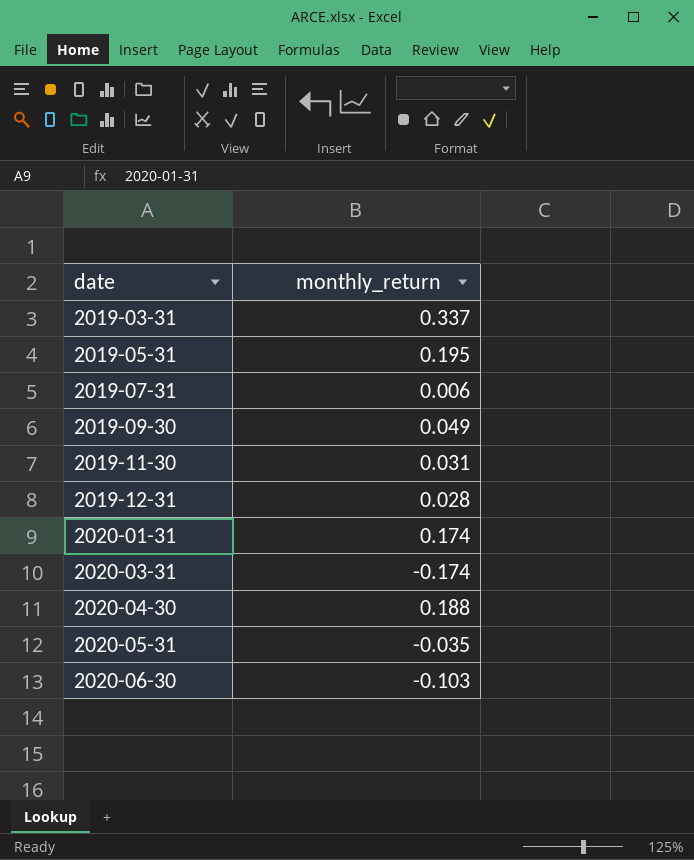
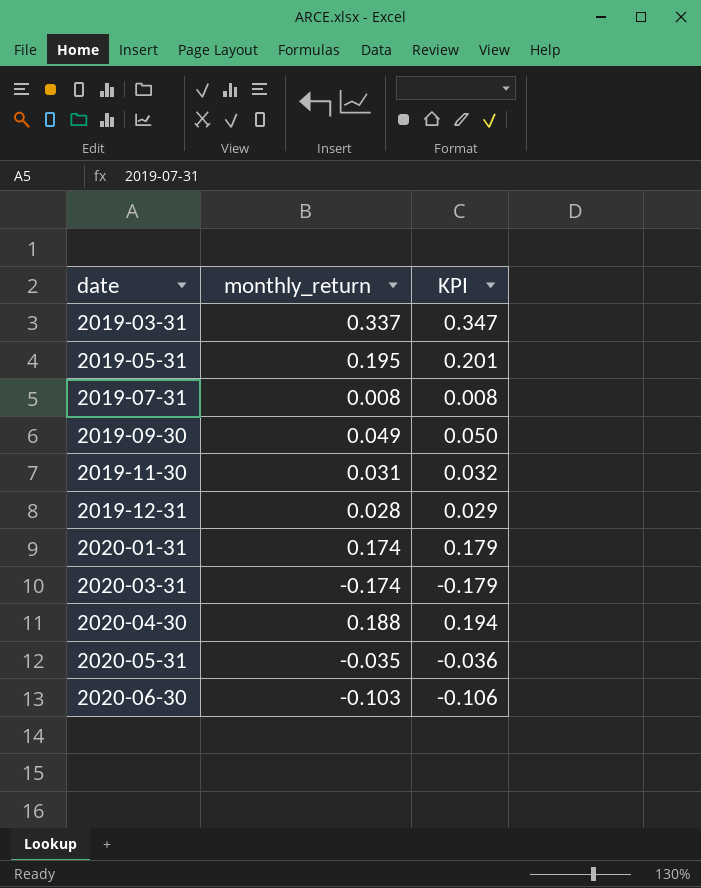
column KPI | formula: none -> [monthly_return] * 1.03
2019-07-31 | monthly_return: 0.006 -> 0.008

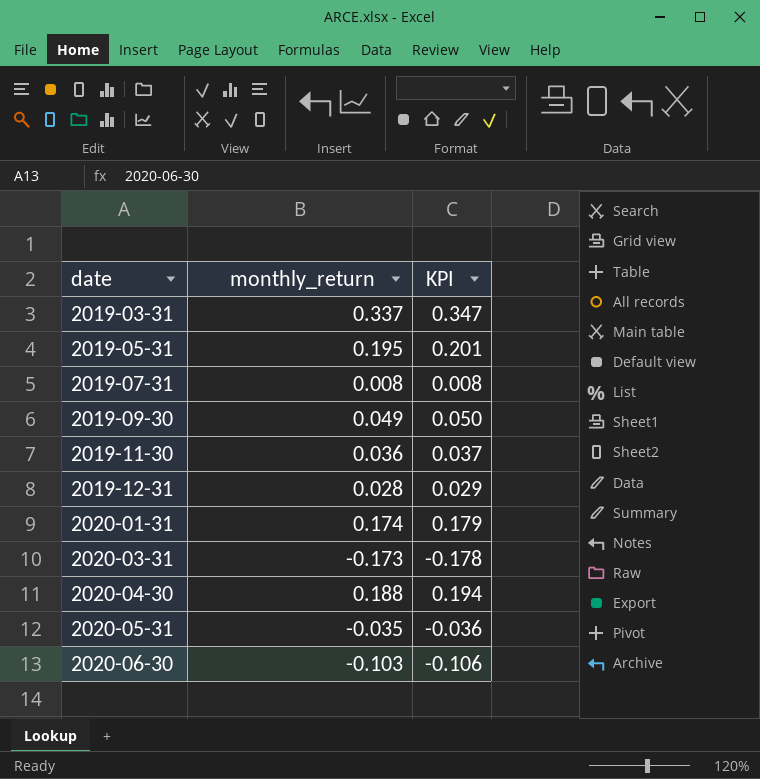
2019-11-30 | monthly_return: 0.031 -> 0.036
2019-11-30 | KPI: 0.032 -> 0.037
2020-03-31 | monthly_return: -0.174 -> -0.173
2020-03-31 | KPI: -0.179 -> -0.178

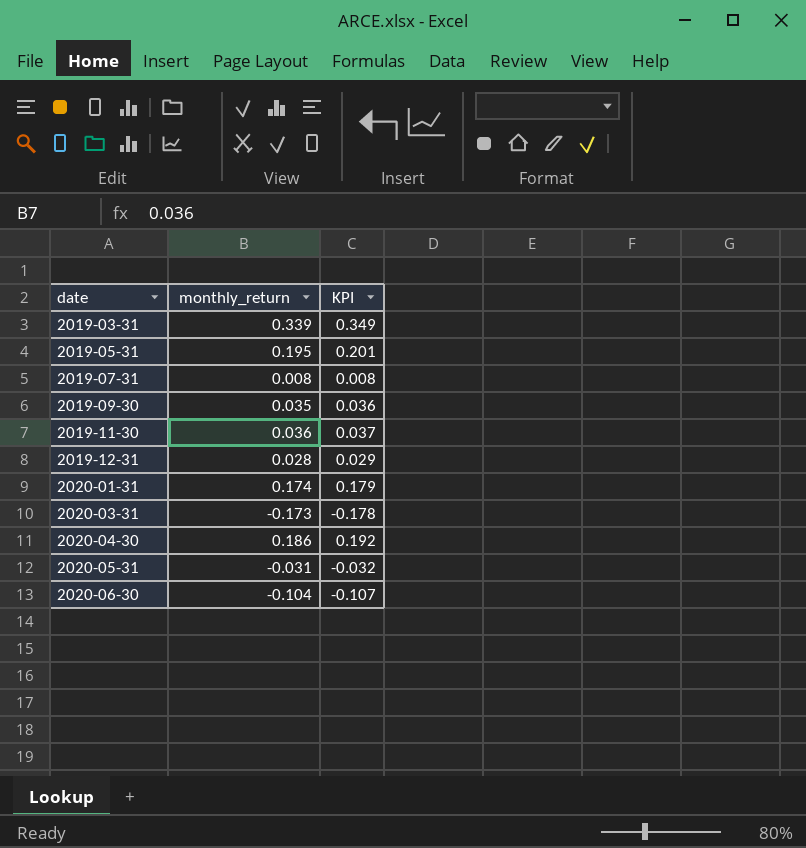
2019-03-31 | monthly_return: 0.337 -> 0.339
2019-03-31 | KPI: 0.347 -> 0.349
2019-09-30 | monthly_return: 0.049 -> 0.035
2019-09-30 | KPI: 0.050 -> 0.036
2020-04-30 | monthly_return: 0.188 -> 0.186
2020-04-30 | KPI: 0.194 -> 0.192
2020-05-31 | monthly_return: -0.035 -> -0.031
2020-05-31 | KPI: -0.036 -> -0.032
2020-06-30 | monthly_return: -0.103 -> -0.104
2020-06-30 | KPI: -0.106 -> -0.107

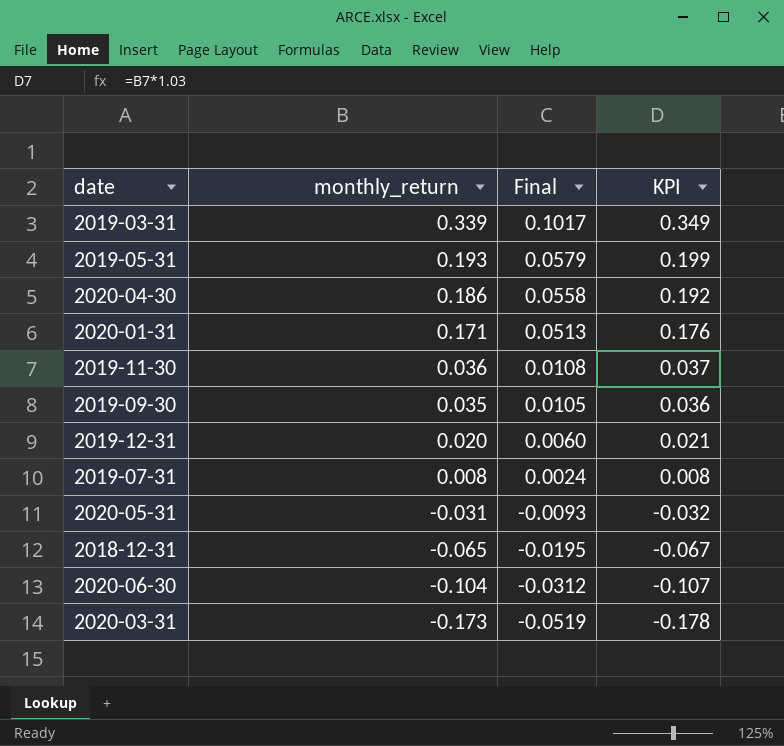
row order: date ascending -> monthly_return descending
column Final | formula: none -> [monthly_return] * 0.3
2019-05-31 | monthly_return: 0.195 -> 0.193
2019-05-31 | KPI: 0.201 -> 0.199
2020-01-31 | monthly_return: 0.174 -> 0.171
2020-01-31 | KPI: 0.179 -> 0.176
2019-12-31 | monthly_return: 0.028 -> 0.020
2019-12-31 | KPI: 0.029 -> 0.021
row 2018-12-31: none -> -0.065 | -0.0195 | -0.067

